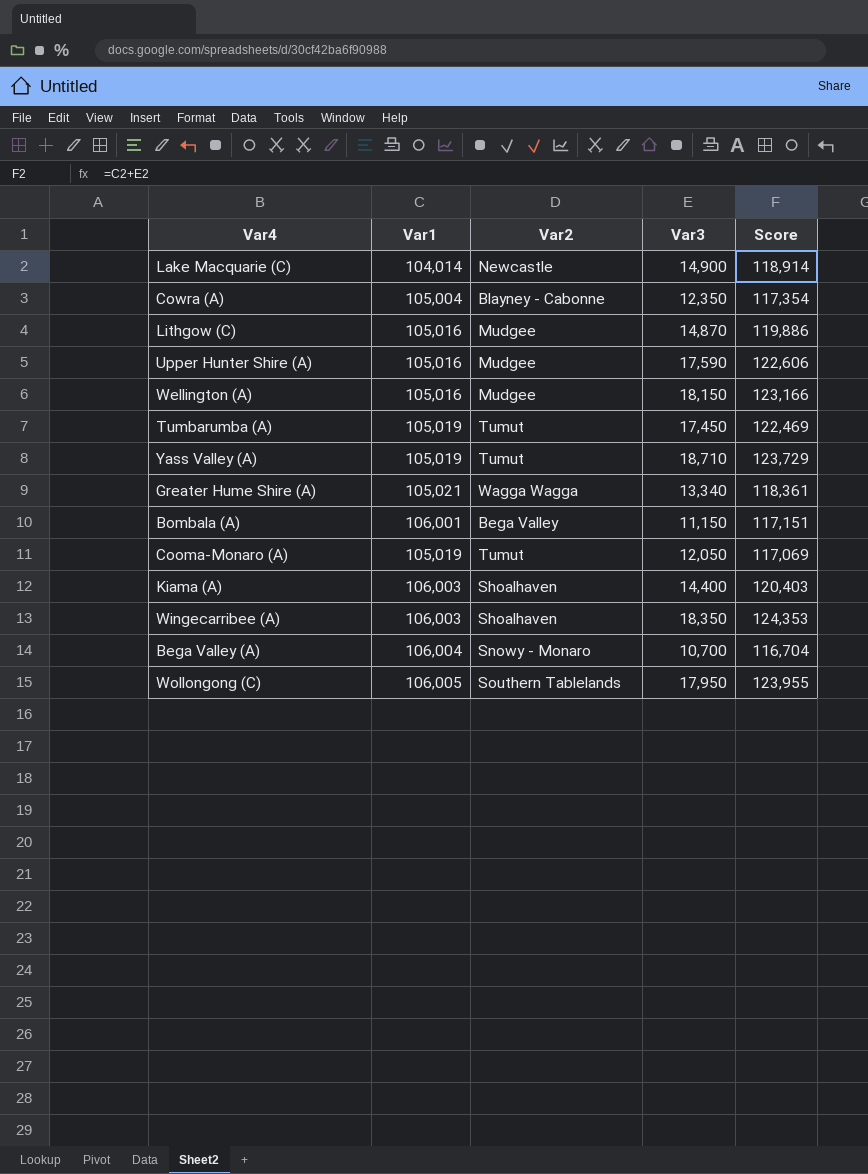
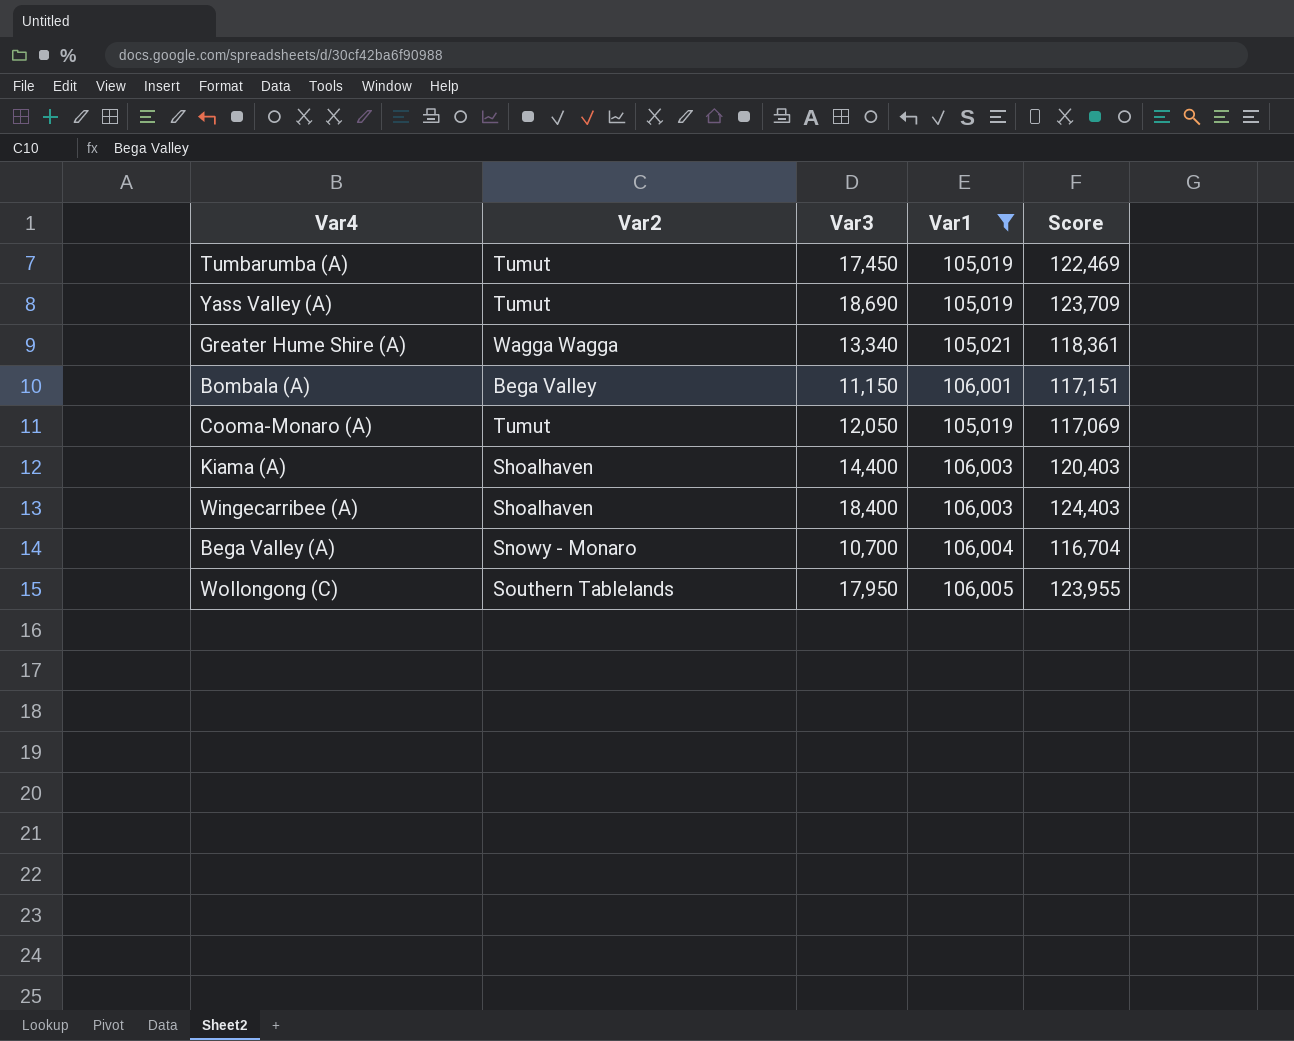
filter: none -> Var1 >= 105,019
column Var1 | position: 2 -> 4
Yass Valley (A) | Var3: 18,710 -> 18,690
Yass Valley (A) | Score: 123,729 -> 123,709
Wingecarribee (A) | Var3: 18,350 -> 18,400
Wingecarribee (A) | Score: 124,353 -> 124,403

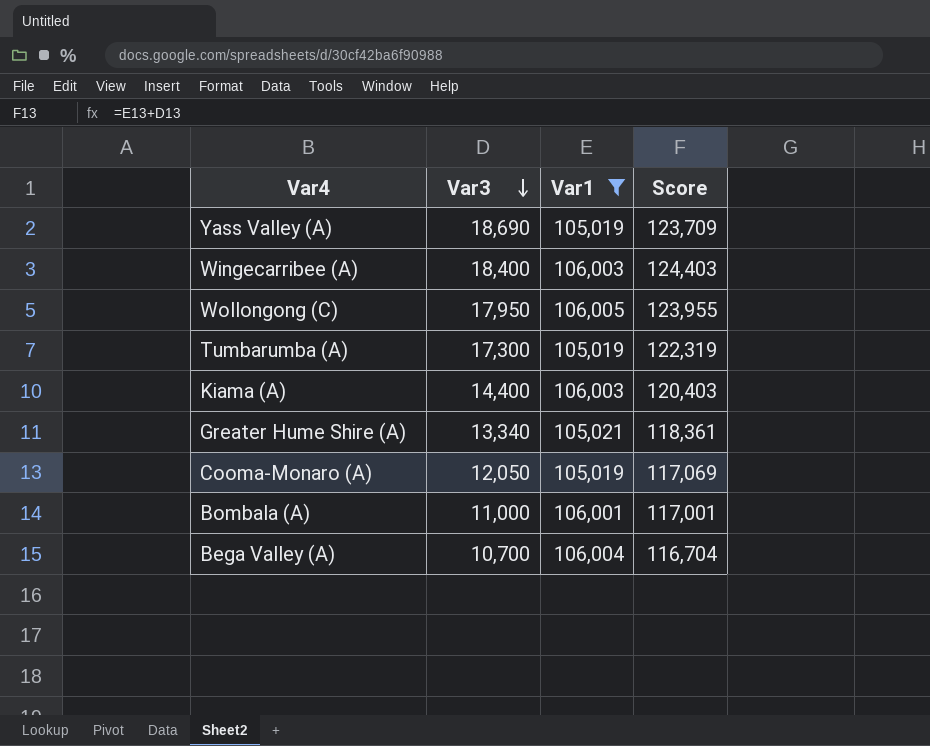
row order: none -> Var3 descending
column Var2 | position: 2 -> none
Tumbarumba (A) | Var3: 17,450 -> 17,300
Tumbarumba (A) | Score: 122,469 -> 122,319
Bombala (A) | Var3: 11,150 -> 11,000
Bombala (A) | Score: 117,151 -> 117,001

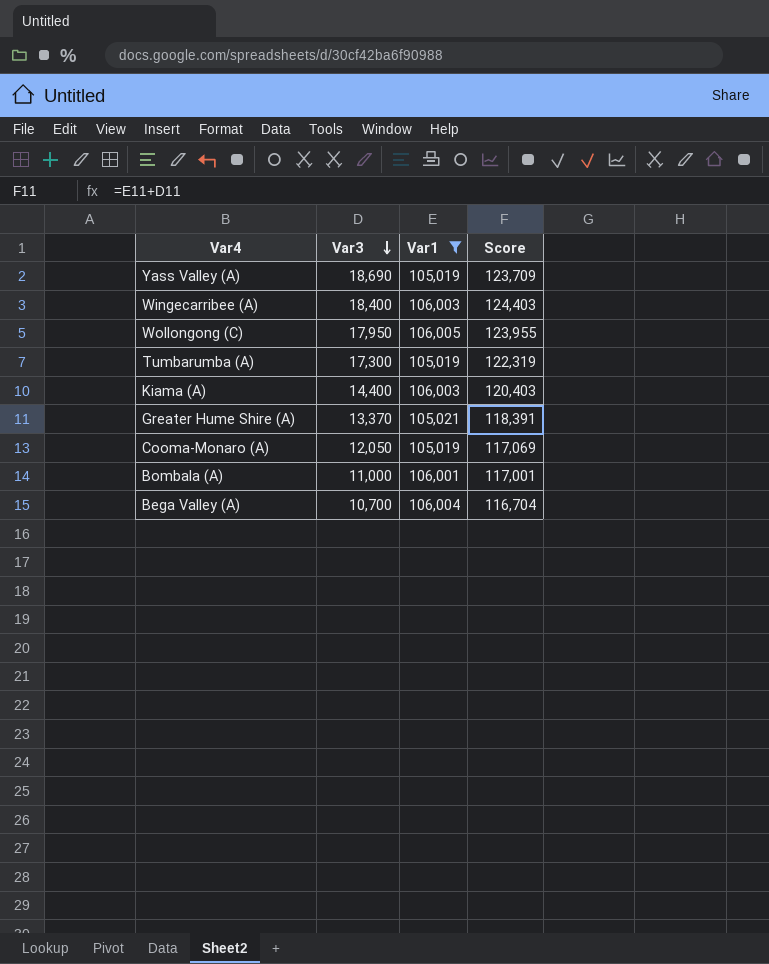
Greater Hume Shire (A) | Var3: 13,340 -> 13,370
Greater Hume Shire (A) | Score: 118,361 -> 118,391

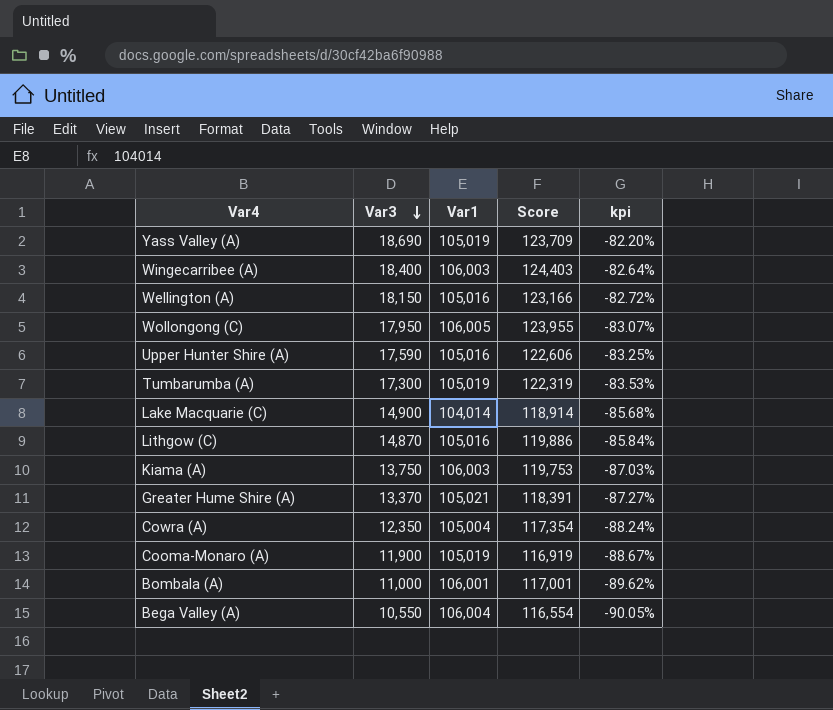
filter: Var1 >= 105,019 -> none
column kpi | formula: none -> ([Var3] - [Var1]) / [Var1]
Kiama (A) | Var3: 14,400 -> 13,750
Kiama (A) | Score: 120,403 -> 119,753
Cooma-Monaro (A) | Var3: 12,050 -> 11,900
Cooma-Monaro (A) | Score: 117,069 -> 116,919
Bega Valley (A) | Var3: 10,700 -> 10,550
Bega Valley (A) | Score: 116,704 -> 116,554

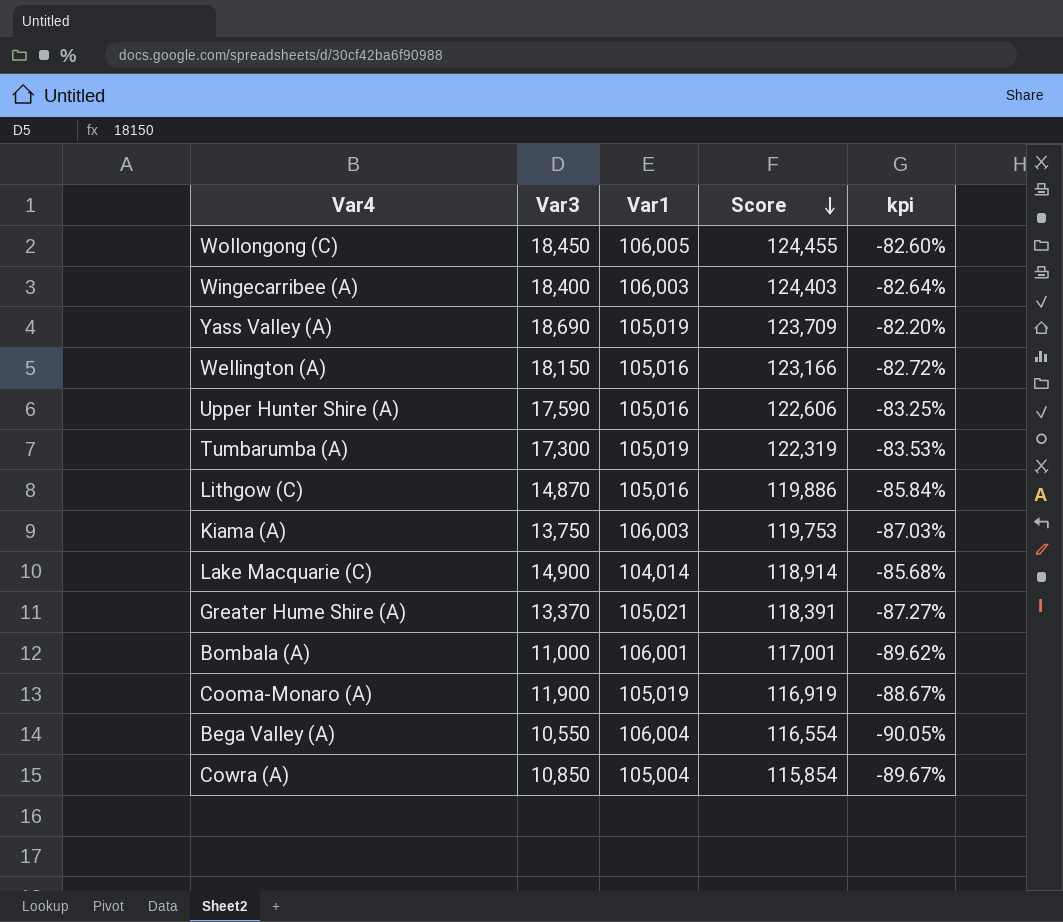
row order: Var3 descending -> Score descending
Wollongong (C) | Var3: 17,950 -> 18,450
Wollongong (C) | Score: 123,955 -> 124,455
Wollongong (C) | kpi: -83.07% -> -82.60%
Cowra (A) | Var3: 12,350 -> 10,850
Cowra (A) | Score: 117,354 -> 115,854
Cowra (A) | kpi: -88.24% -> -89.67%

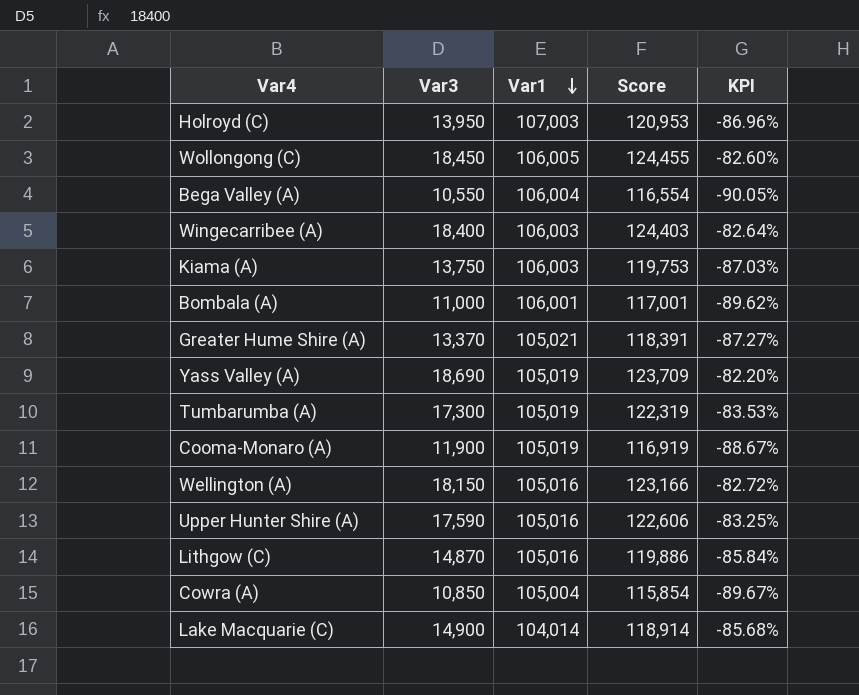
row order: Score descending -> Var1 descending
column name: kpi -> KPI
row Holroyd (C): none -> 13,950 | 107,003 | 120,953 | -86.96%

